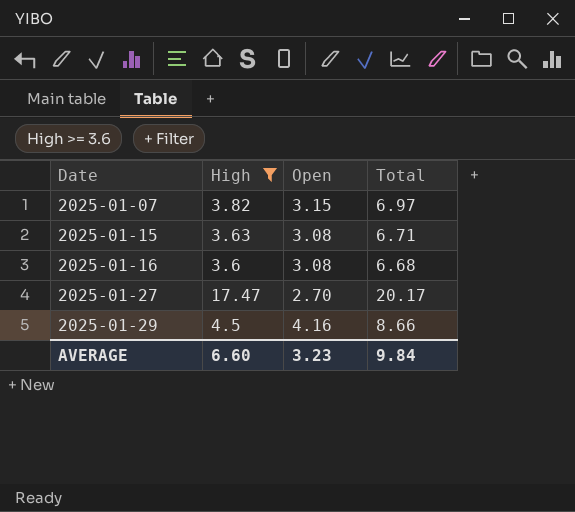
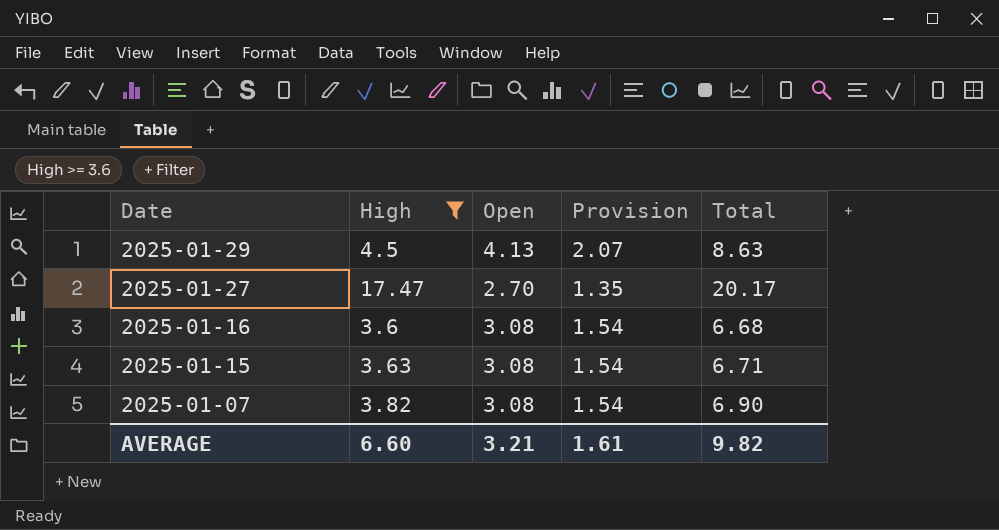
row order: Date ascending -> Date descending
column Provision | formula: none -> [Open] * 0.5
2025-01-29 | Open: 4.16 -> 4.13
2025-01-29 | Total: 8.66 -> 8.63
2025-01-07 | Open: 3.15 -> 3.08
2025-01-07 | Total: 6.97 -> 6.90
AVERAGE | Open: 3.23 -> 3.21
AVERAGE | Total: 9.84 -> 9.82

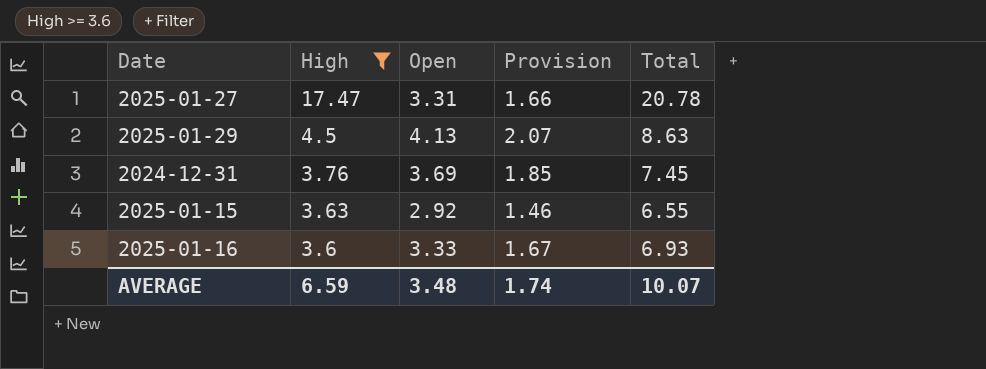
row order: Date descending -> High descending
row 2025-01-07: 3.82 | 3.08 | 1.54 | 6.90 -> none
2025-01-27 | Open: 2.70 -> 3.31
2025-01-27 | Provision: 1.35 -> 1.66
2025-01-27 | Total: 20.17 -> 20.78
row 2024-12-31: none -> 3.76 | 3.69 | 1.85 | 7.45
2025-01-15 | Open: 3.08 -> 2.92
2025-01-15 | Provision: 1.54 -> 1.46
2025-01-15 | Total: 6.71 -> 6.55
2025-01-16 | Open: 3.08 -> 3.33
2025-01-16 | Provision: 1.54 -> 1.67
2025-01-16 | Total: 6.68 -> 6.93
AVERAGE | High: 6.60 -> 6.59
AVERAGE | Open: 3.21 -> 3.48
AVERAGE | Provision: 1.61 -> 1.74
AVERAGE | Total: 9.82 -> 10.07

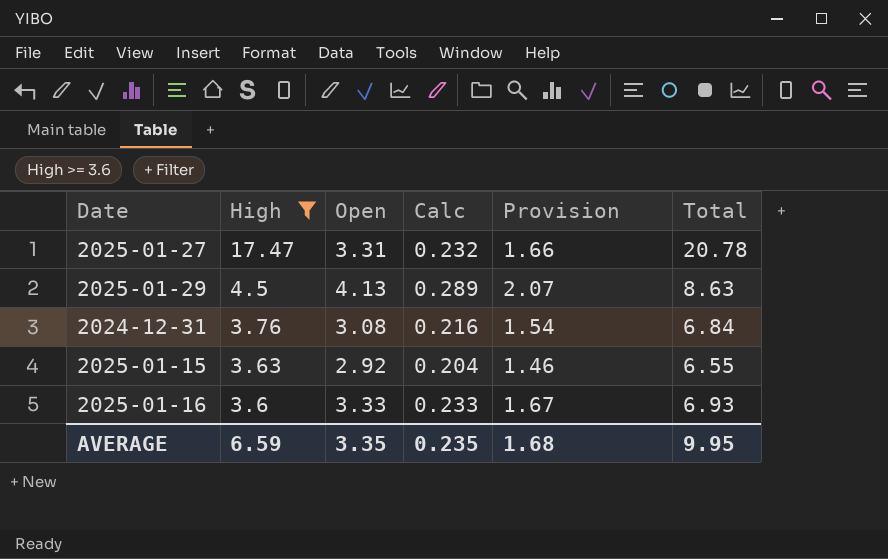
column Calc | formula: none -> [Open] * 0.07
2024-12-31 | Open: 3.69 -> 3.08
2024-12-31 | Provision: 1.85 -> 1.54
2024-12-31 | Total: 7.45 -> 6.84
AVERAGE | Open: 3.48 -> 3.35
AVERAGE | Provision: 1.74 -> 1.68
AVERAGE | Total: 10.07 -> 9.95

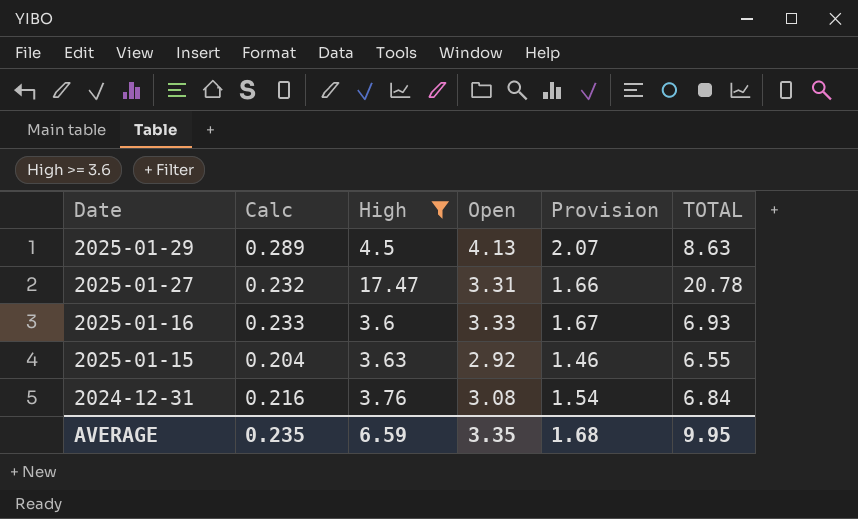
row order: High descending -> Date descending
column Calc | position: 4 -> 2
column name: Total -> TOTAL

